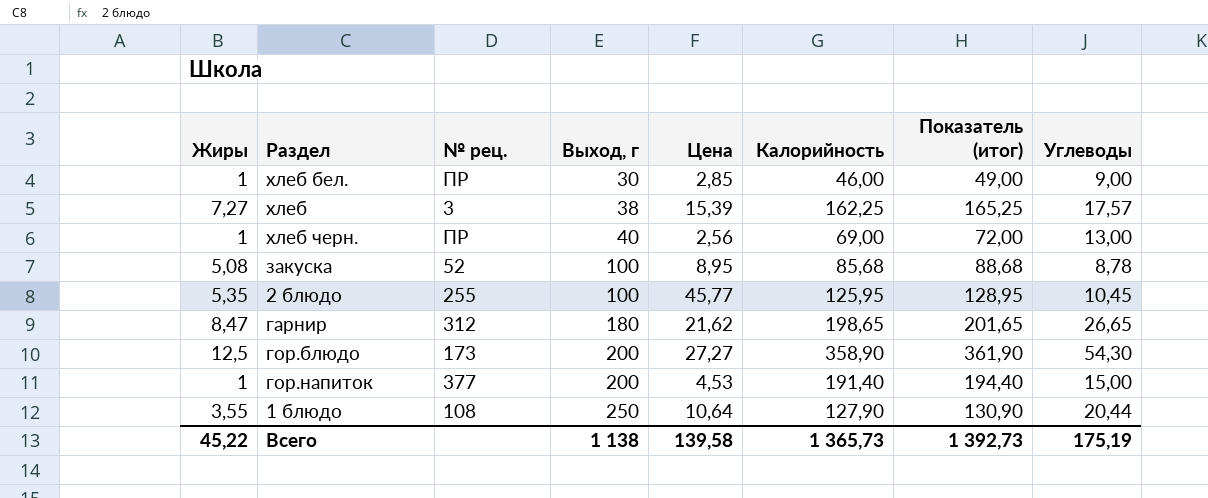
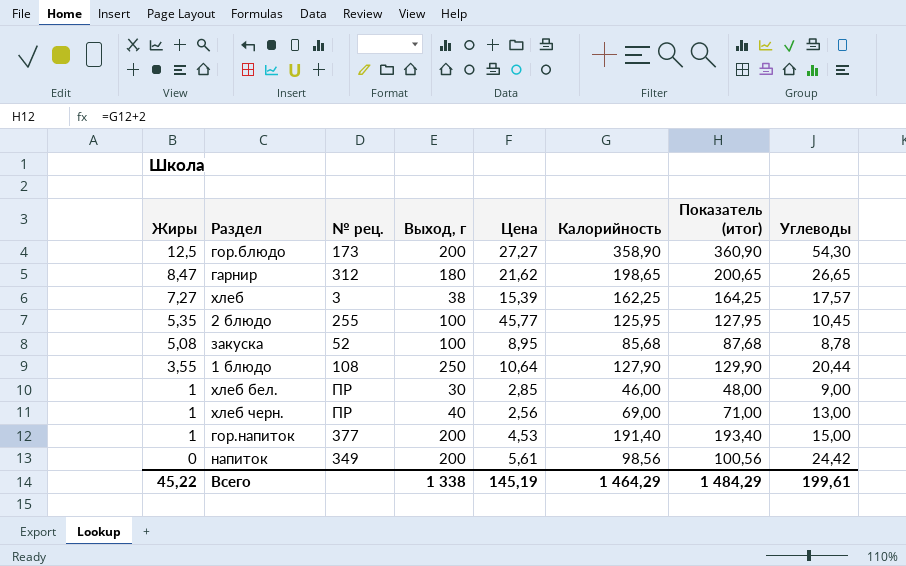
row order: Выход, г ascending -> Жиры descending
column Показатель (итог) | formula: [Калорийность] + 3 -> [Калорийность] + 2
row напиток: none -> 0 | 349 | 200 | 5,61 | 98,56 | 100,56 | 24,42
Всего | Выход, г: 1 138 -> 1 338
Всего | Цена: 139,58 -> 145,19
Всего | Калорийность: 1 365,73 -> 1 464,29
Всего | Показатель (итог): 1 392,73 -> 1 484,29
Всего | Углеводы: 175,19 -> 199,61

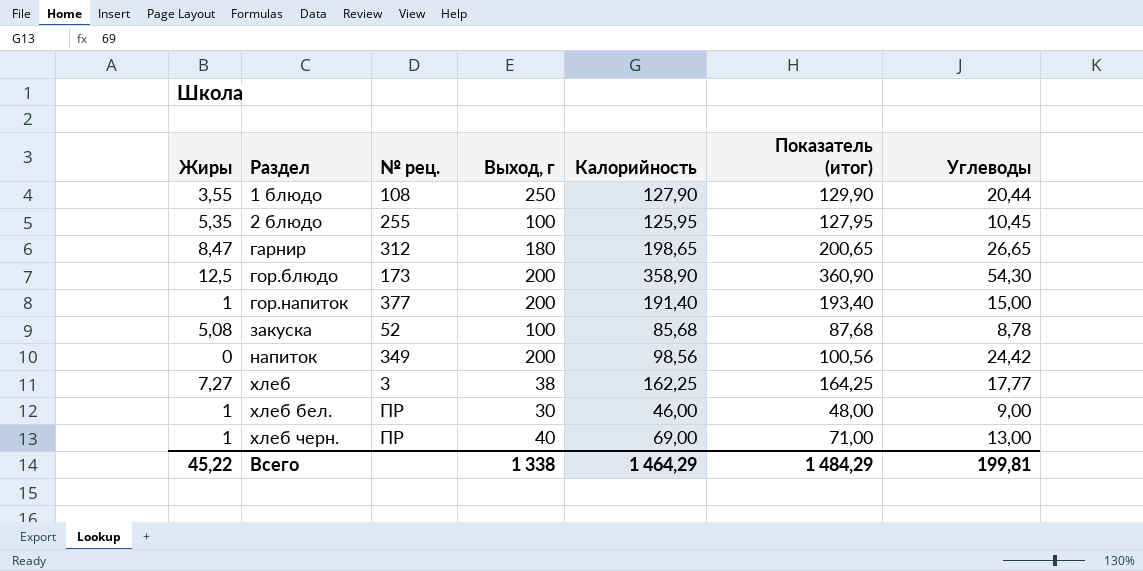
row order: Жиры descending -> Раздел ascending
column Цена | position: 5 -> none
хлеб | Углеводы: 17,57 -> 17,77
Всего | Углеводы: 199,61 -> 199,81

